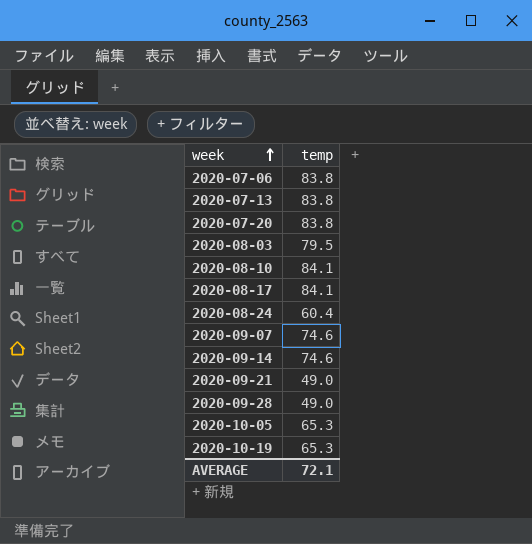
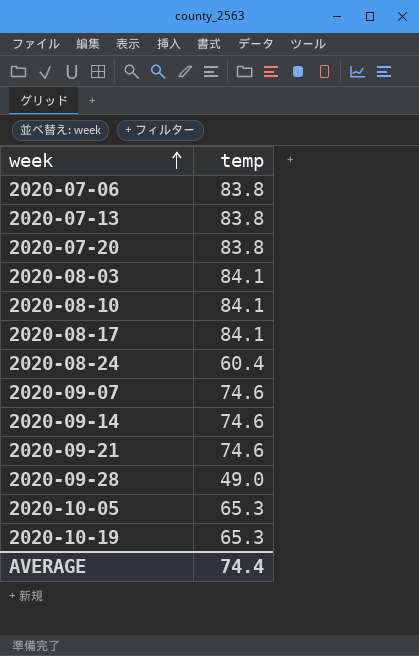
2020-08-03 | temp: 79.5 -> 84.1
2020-09-21 | temp: 49.0 -> 74.6
AVERAGE | temp: 72.1 -> 74.4

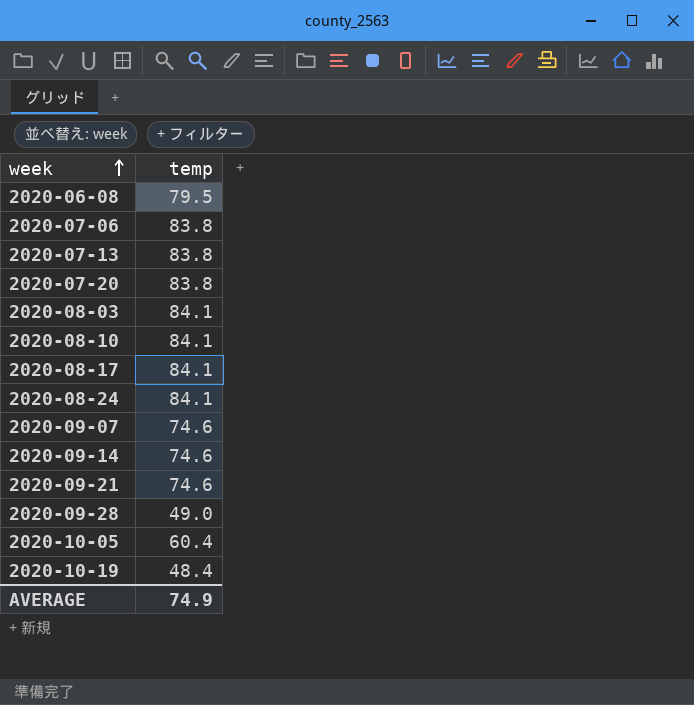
row 2020-06-08: none -> 79.5
2020-08-24 | temp: 60.4 -> 84.1
2020-10-05 | temp: 65.3 -> 60.4
2020-10-19 | temp: 65.3 -> 48.4
AVERAGE | temp: 74.4 -> 74.9

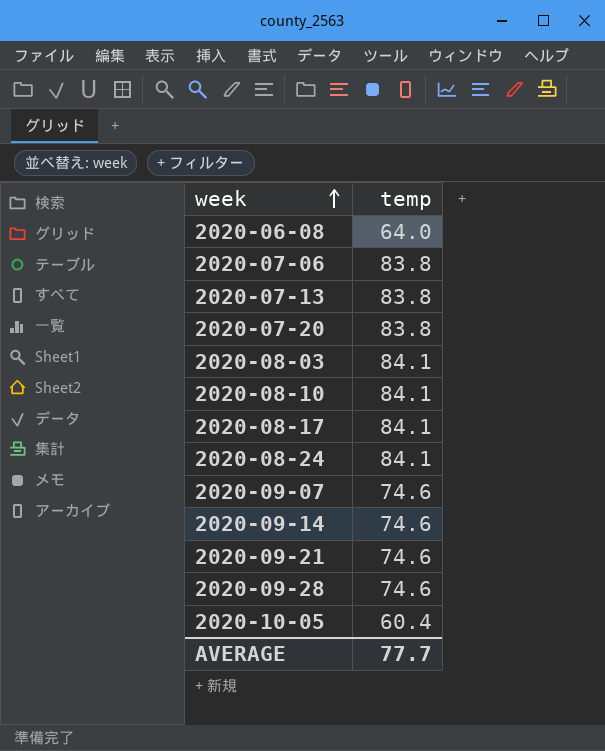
row 2020-10-19: 48.4 -> none
2020-06-08 | temp: 79.5 -> 64.0
2020-09-28 | temp: 49.0 -> 74.6
AVERAGE | temp: 74.9 -> 77.7

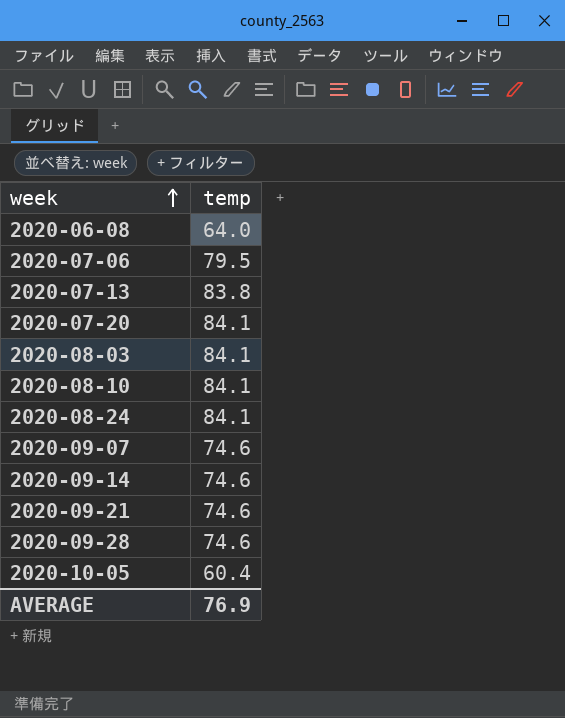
row 2020-08-17: 84.1 -> none
2020-07-06 | temp: 83.8 -> 79.5
2020-07-20 | temp: 83.8 -> 84.1
AVERAGE | temp: 77.7 -> 76.9

